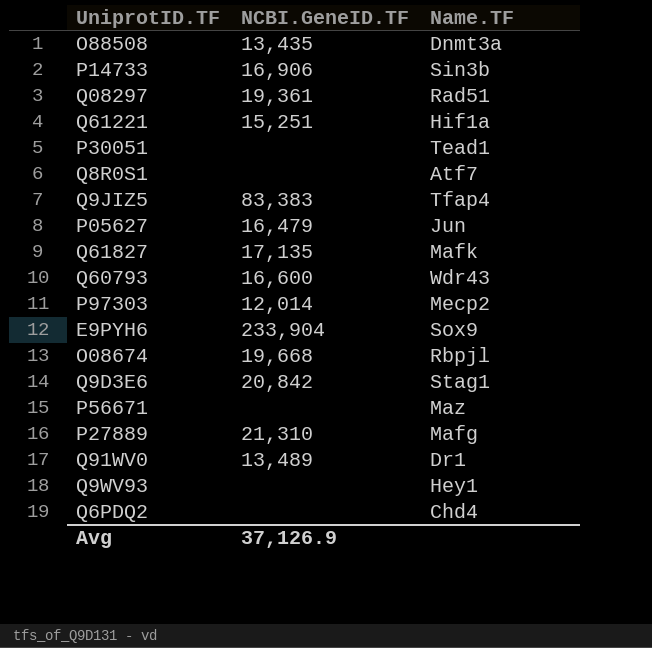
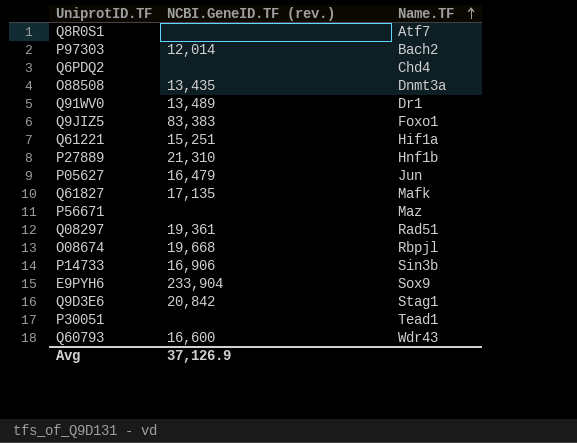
row order: none -> Name.TF ascending
column name: NCBI.GeneID.TF -> NCBI.GeneID.TF (rev.)
row Q9WV93: none | Hey1 -> none
P97303 | Name.TF: Mecp2 -> Bach2
Q9JIZ5 | Name.TF: Tfap4 -> Foxo1
P27889 | Name.TF: Mafg -> Hnf1b

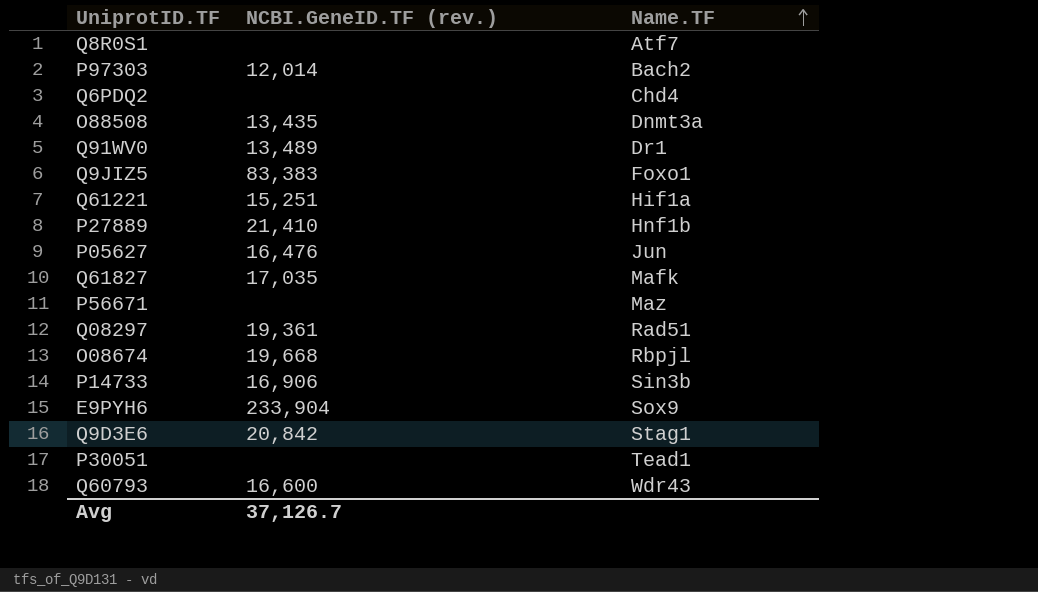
P27889 | NCBI.GeneID.TF (rev.): 21,310 -> 21,410
P05627 | NCBI.GeneID.TF (rev.): 16,479 -> 16,476
Q61827 | NCBI.GeneID.TF (rev.): 17,135 -> 17,035
Avg | NCBI.GeneID.TF (rev.): 37,126.9 -> 37,126.7

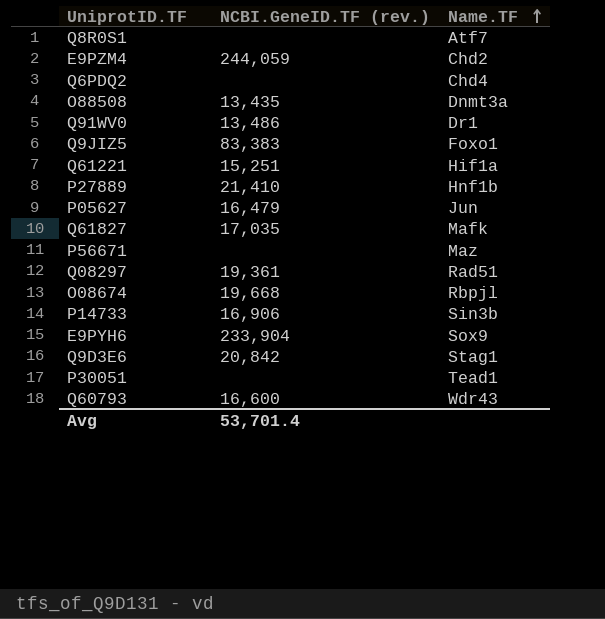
row P97303: 12,014 | Bach2 -> none
row E9PZM4: none -> 244,059 | Chd2
Q91WV0 | NCBI.GeneID.TF (rev.): 13,489 -> 13,486
P05627 | NCBI.GeneID.TF (rev.): 16,476 -> 16,479
Avg | NCBI.GeneID.TF (rev.): 37,126.7 -> 53,701.4

